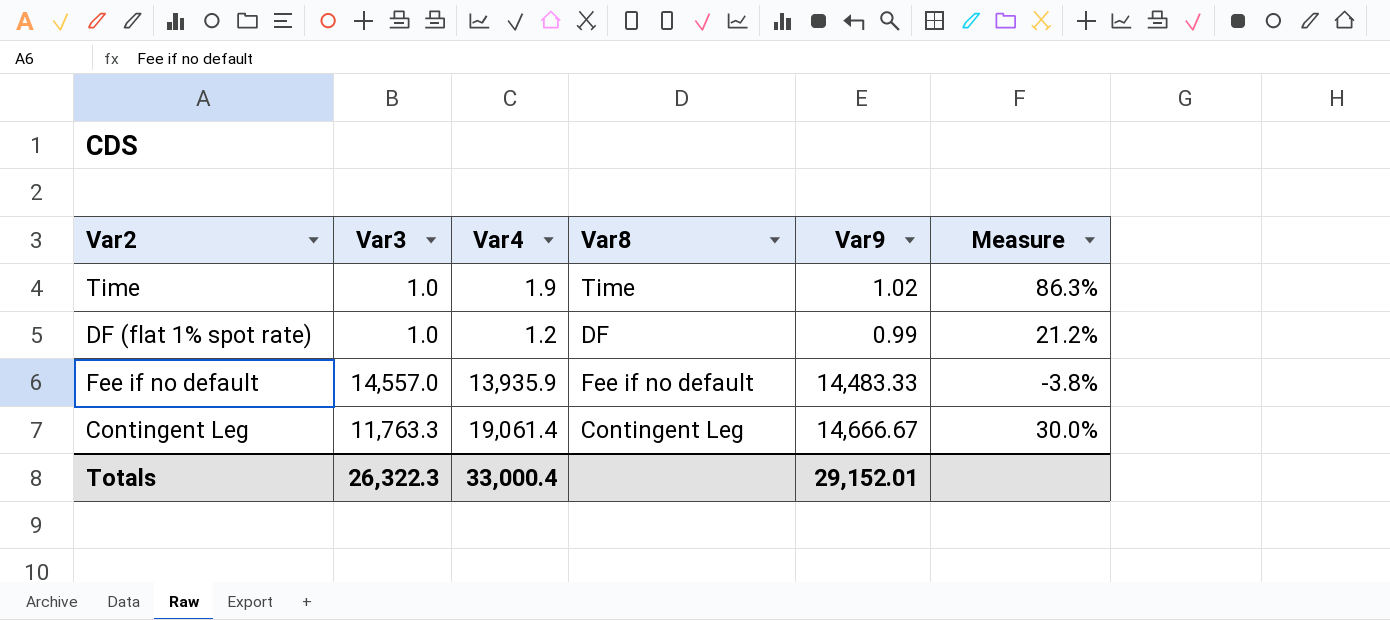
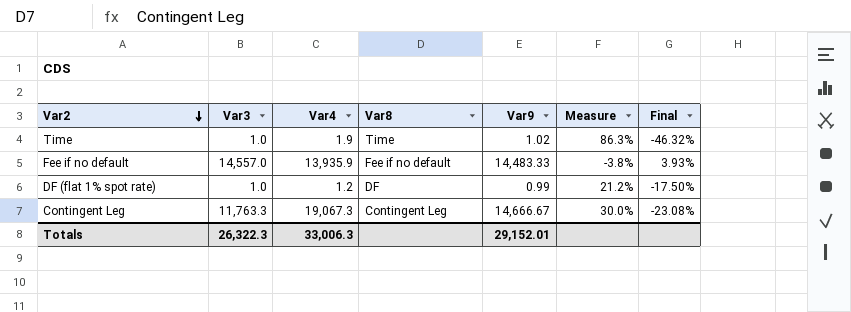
row order: none -> Var2 descending
column Final | formula: none -> ([Var9] - [Var4]) / [Var4]
Contingent Leg | Var4: 19,061.4 -> 19,067.3
Totals | Var4: 33,000.4 -> 33,006.3

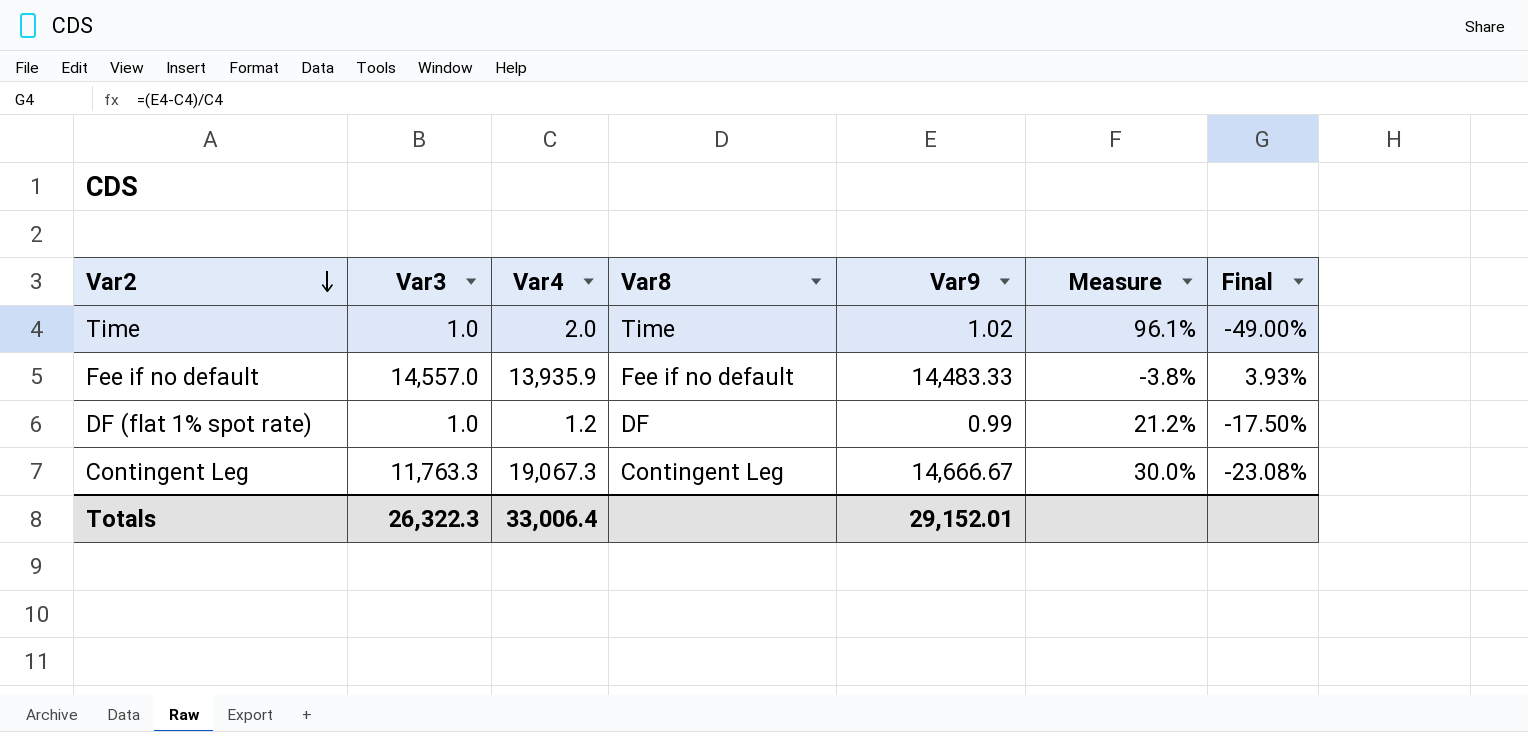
Time | Var4: 1.9 -> 2.0
Time | Measure: 86.3% -> 96.1%
Time | Final: -46.32% -> -49.00%
Totals | Var4: 33,006.3 -> 33,006.4

